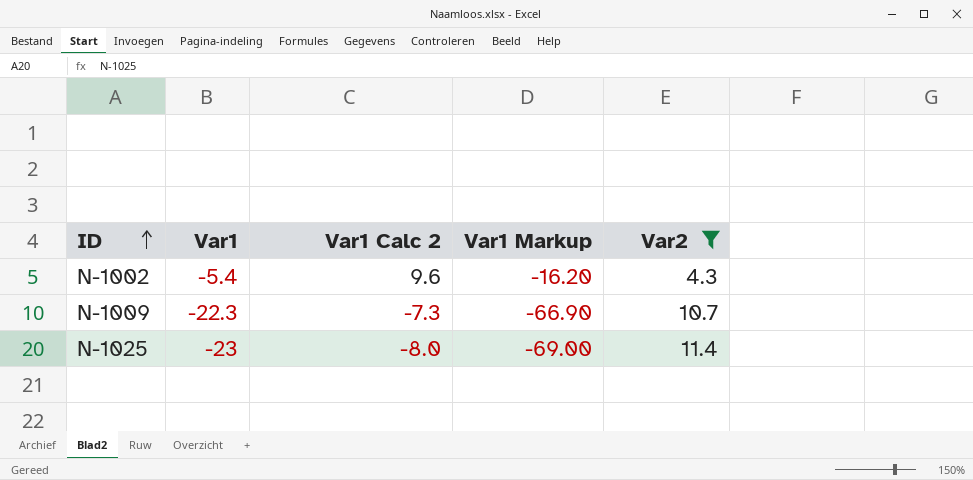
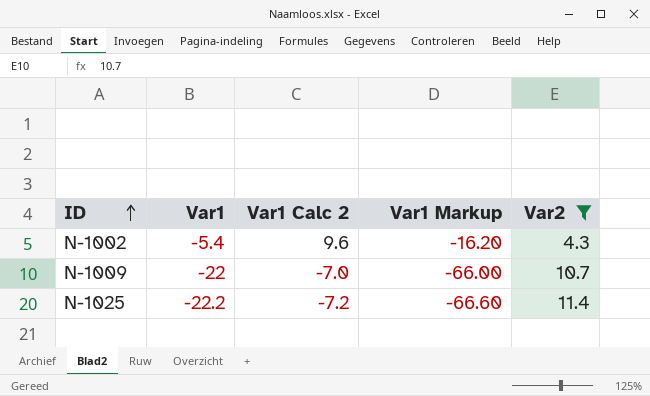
N-1009 | Var1: -22.3 -> -22
N-1009 | Var1 Calc 2: -7.3 -> -7.0
N-1009 | Var1 Markup: -66.90 -> -66.00
N-1025 | Var1: -23 -> -22.2
N-1025 | Var1 Calc 2: -8.0 -> -7.2
N-1025 | Var1 Markup: -69.00 -> -66.60

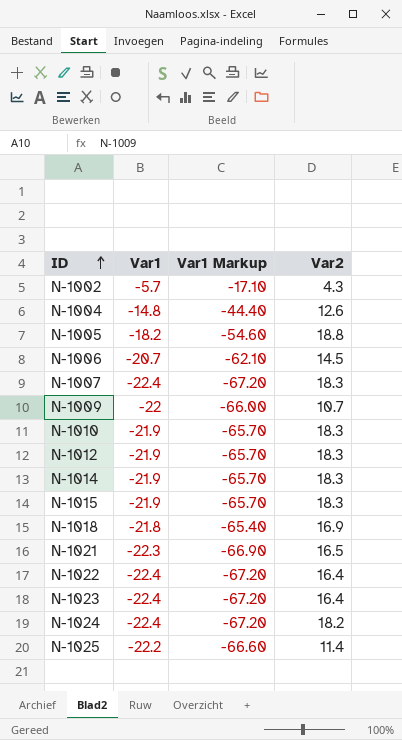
filter: Var2 <= 11.4 -> none
column Var1 Calc 2 | formula: [Var1] + 15 -> none
N-1002 | Var1: -5.4 -> -5.7
N-1002 | Var1 Markup: -16.20 -> -17.10

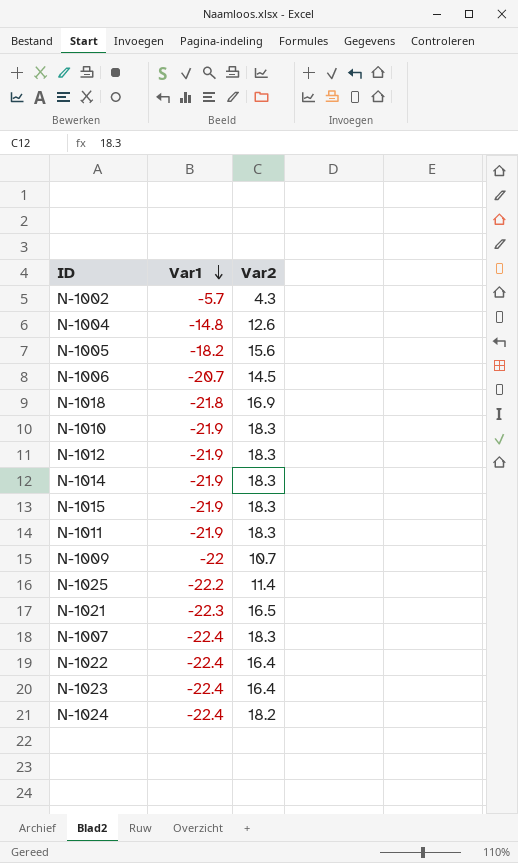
row order: ID ascending -> Var1 descending
column Var1 Markup | formula: [Var1] * 3 -> none
N-1005 | Var2: 18.8 -> 15.6
row N-1011: none -> -21.9 | 18.3

